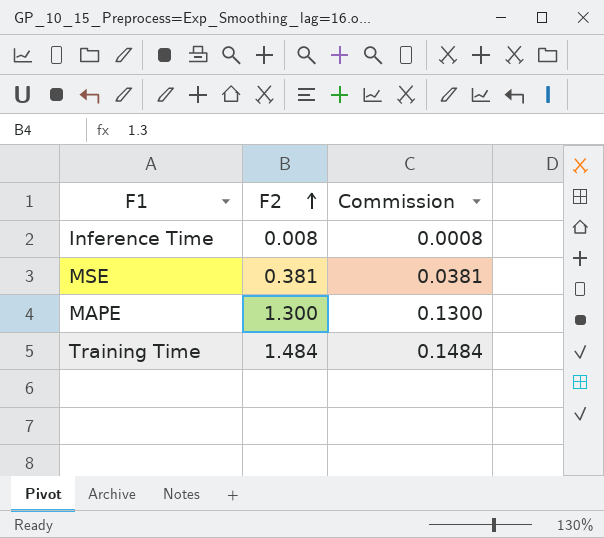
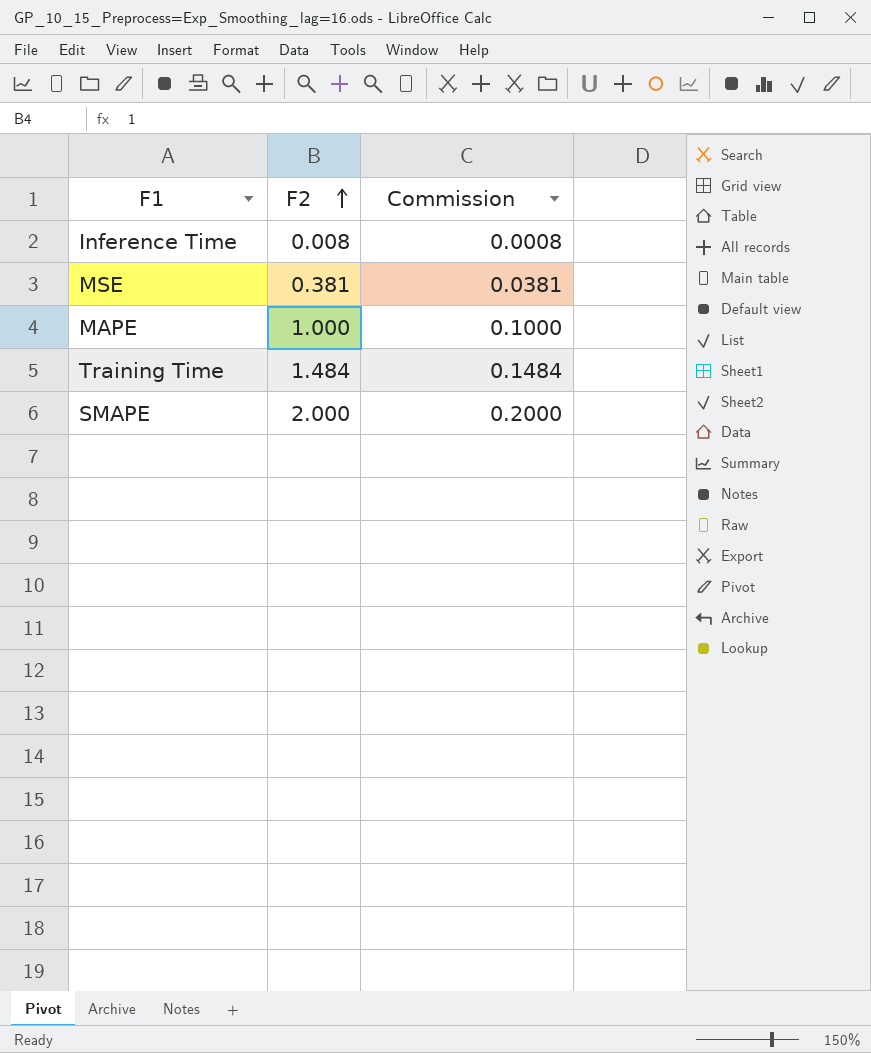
MAPE | F2: 1.300 -> 1.000
MAPE | Commission: 0.1300 -> 0.1000
row SMAPE: none -> 2.000 | 0.2000

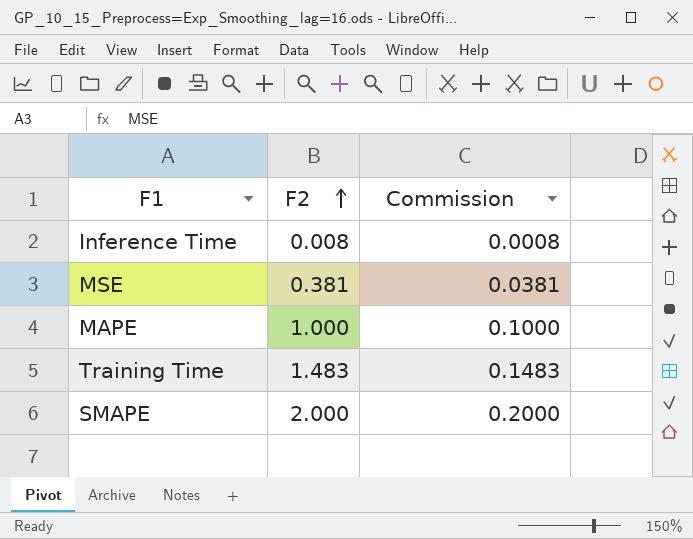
Training Time | F2: 1.484 -> 1.483
Training Time | Commission: 0.1484 -> 0.1483

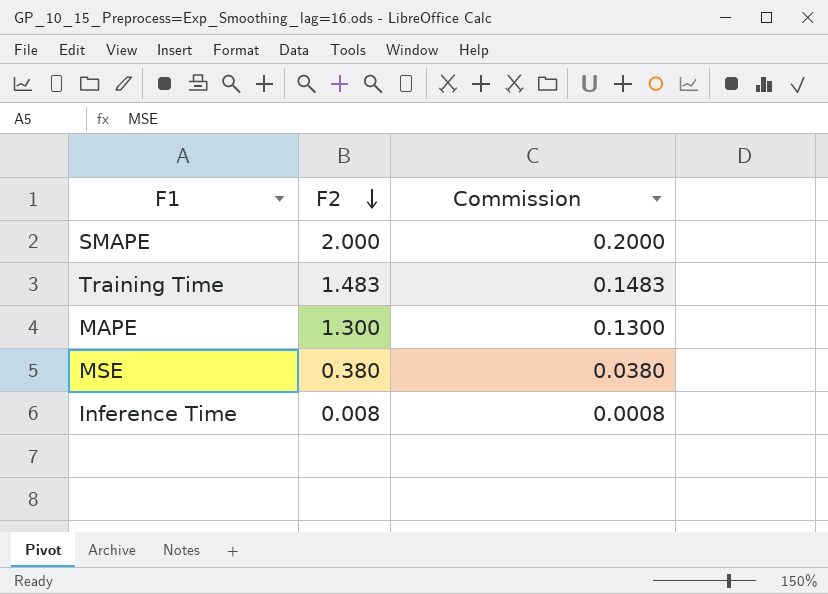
row order: F2 ascending -> F2 descending
MAPE | F2: 1.000 -> 1.300
MAPE | Commission: 0.1000 -> 0.1300
MSE | F2: 0.381 -> 0.380
MSE | Commission: 0.0381 -> 0.0380

